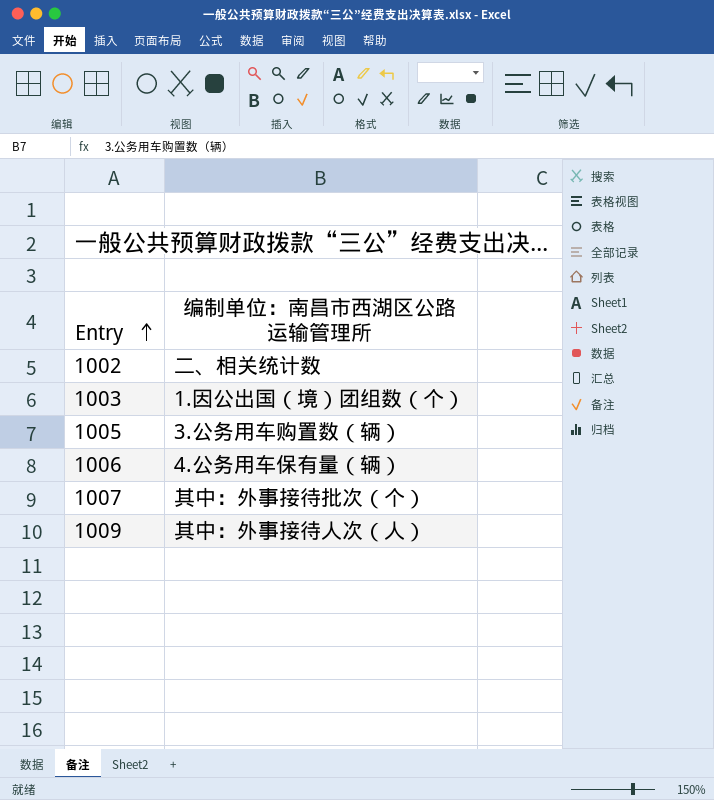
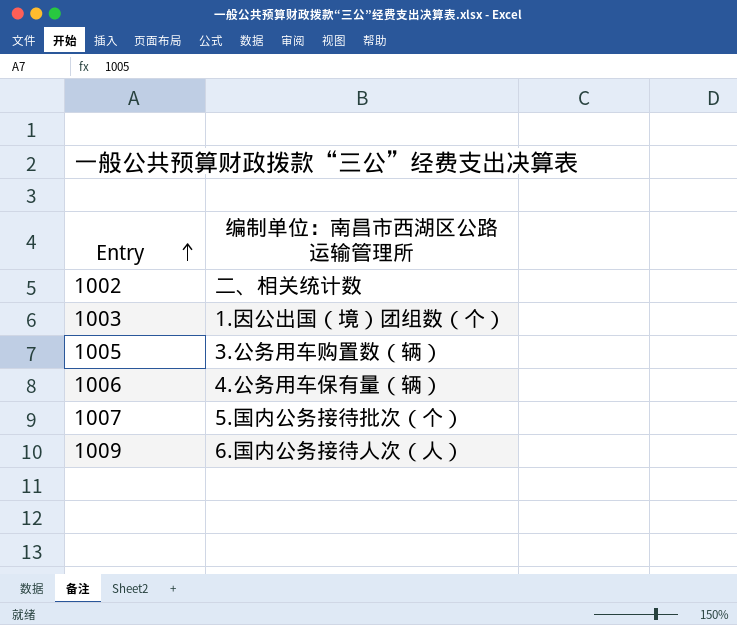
1007 | 编制单位：南昌市西湖区公路运输管理所: 其中：外事接待批次（个） -> 5.国内公务接待批次（个）
1009 | 编制单位：南昌市西湖区公路运输管理所: 其中：外事接待人次（人） -> 6.国内公务接待人次（人）

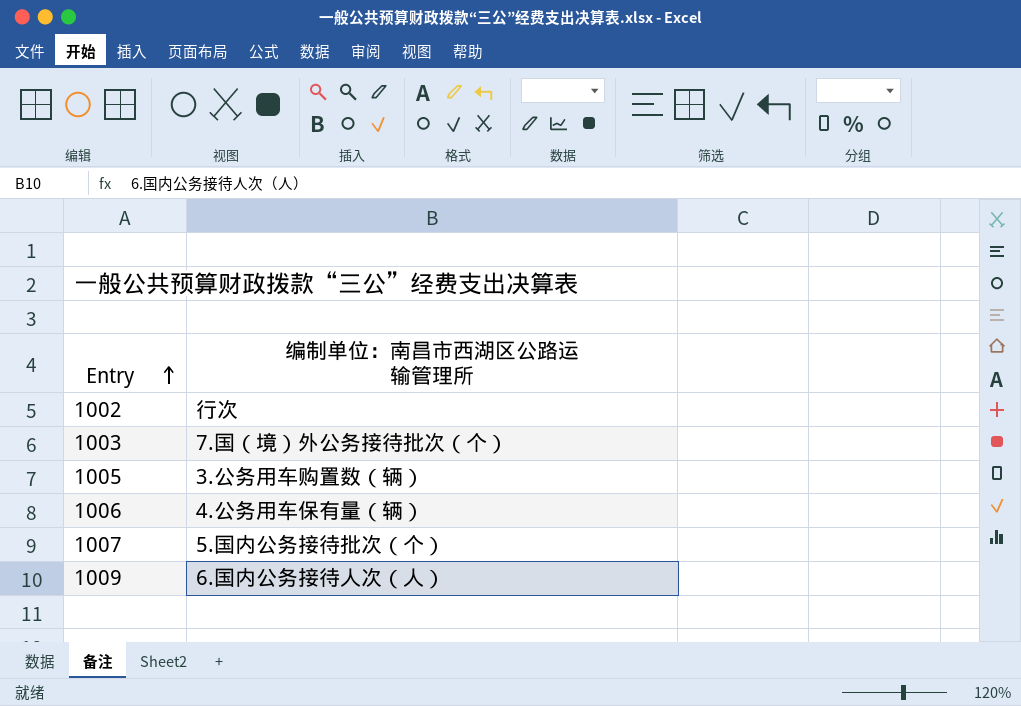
1002 | 编制单位：南昌市西湖区公路运输管理所: 二、相关统计数 -> 行次
1003 | 编制单位：南昌市西湖区公路运输管理所: 1.因公出国（境）团组数（个） -> 7.国（境）外公务接待批次（个）

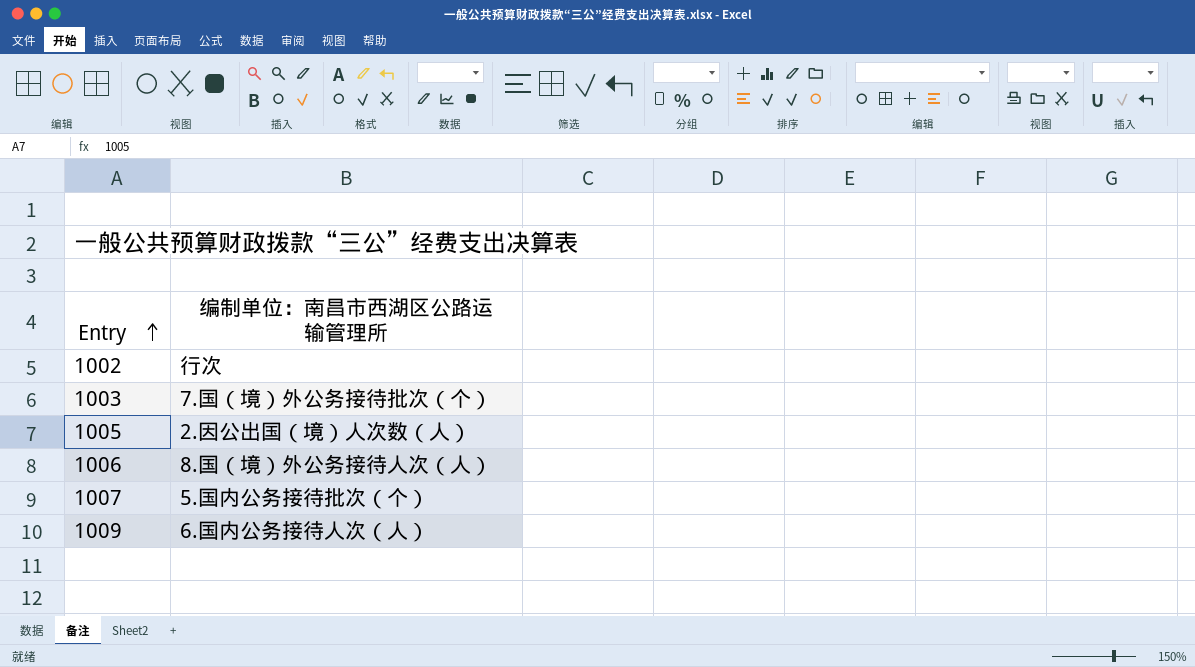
1005 | 编制单位：南昌市西湖区公路运输管理所: 3.公务用车购置数（辆） -> 2.因公出国（境）人次数（人）
1006 | 编制单位：南昌市西湖区公路运输管理所: 4.公务用车保有量（辆） -> 8.国（境）外公务接待人次（人）

